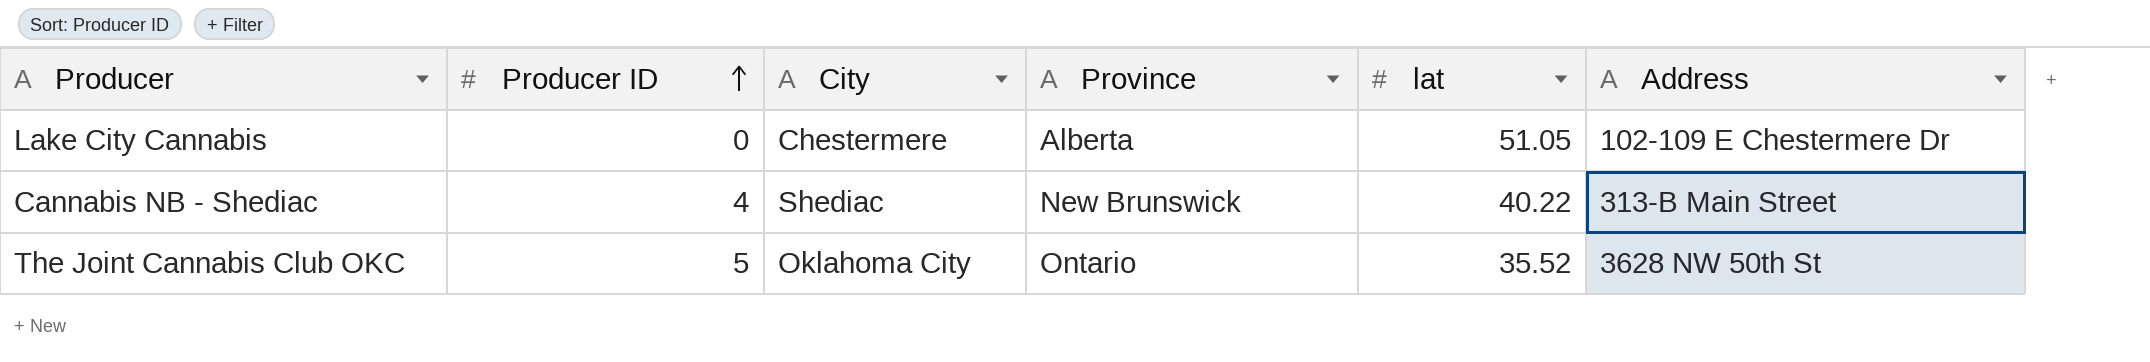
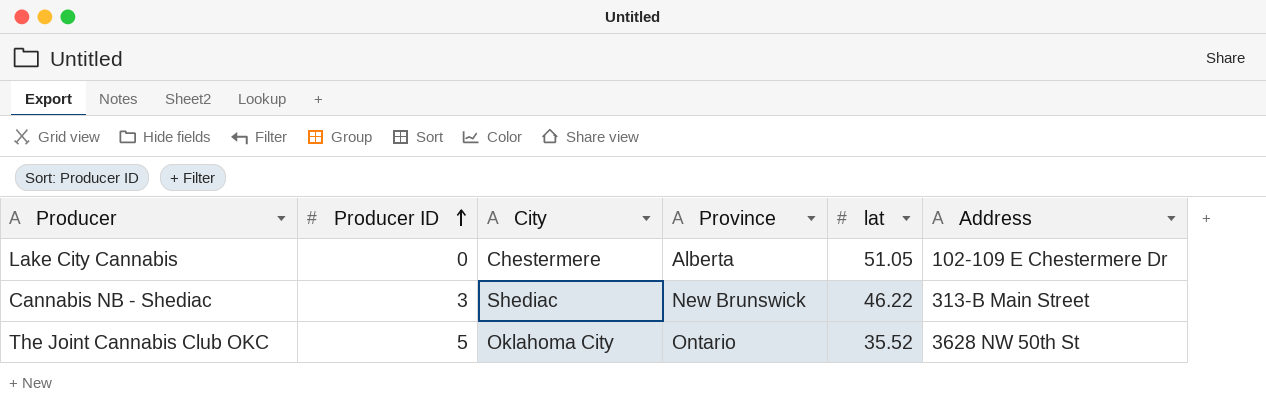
Cannabis NB - Shediac | Producer ID: 4 -> 3
Cannabis NB - Shediac | lat: 40.22 -> 46.22

